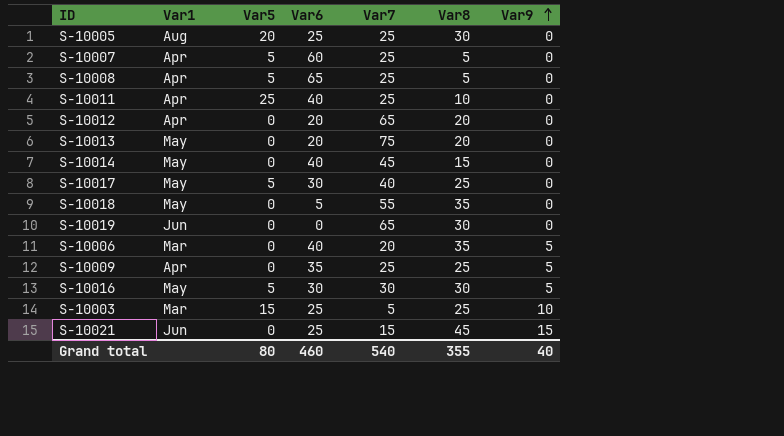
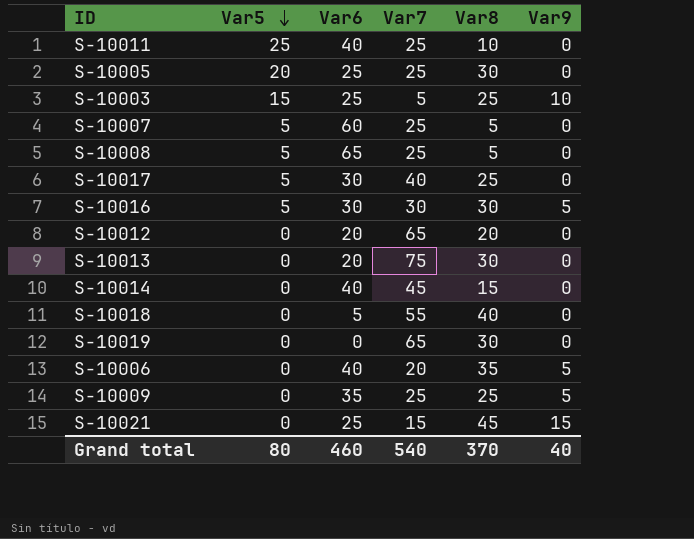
row order: Var9 ascending -> Var5 descending
column Var1 | position: 2 -> none
S-10013 | Var8: 20 -> 30
S-10018 | Var8: 35 -> 40
Grand total | Var8: 355 -> 370

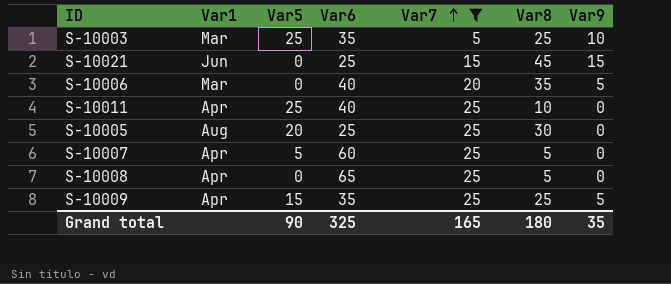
filter: none -> Var7 <= 25
row order: Var5 descending -> Var7 ascending
column Var1 | position: none -> 2
S-10003 | Var5: 15 -> 25
S-10003 | Var6: 25 -> 35
S-10008 | Var5: 5 -> 0
S-10009 | Var5: 0 -> 15
Grand total | Var5: 80 -> 90
Grand total | Var6: 460 -> 325
Grand total | Var7: 540 -> 165
Grand total | Var8: 370 -> 180
Grand total | Var9: 40 -> 35

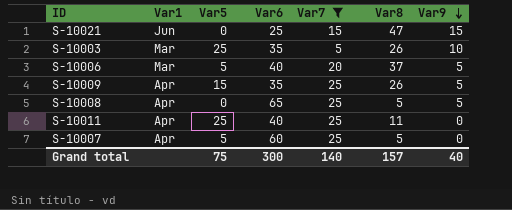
row order: Var7 ascending -> Var9 descending
row S-10005: Aug | 20 | 25 | 25 | 30 | 0 -> none
S-10021 | Var8: 45 -> 47
S-10003 | Var8: 25 -> 26
S-10006 | Var5: 0 -> 5
S-10006 | Var8: 35 -> 37
S-10009 | Var8: 25 -> 26
S-10008 | Var9: 0 -> 5
S-10011 | Var8: 10 -> 11
Grand total | Var5: 90 -> 75
Grand total | Var6: 325 -> 300
Grand total | Var7: 165 -> 140
Grand total | Var8: 180 -> 157
Grand total | Var9: 35 -> 40

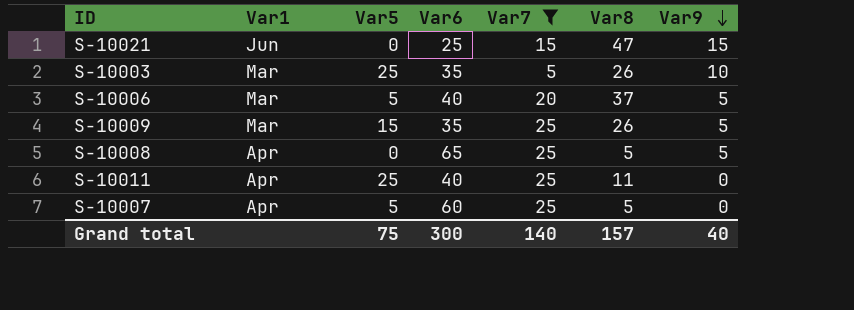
S-10009 | Var1: Apr -> Mar

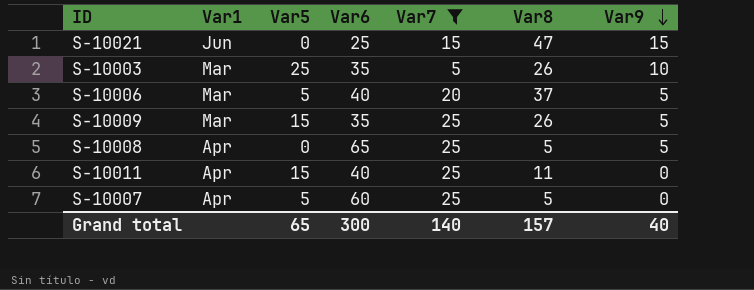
S-10011 | Var5: 25 -> 15
Grand total | Var5: 75 -> 65

